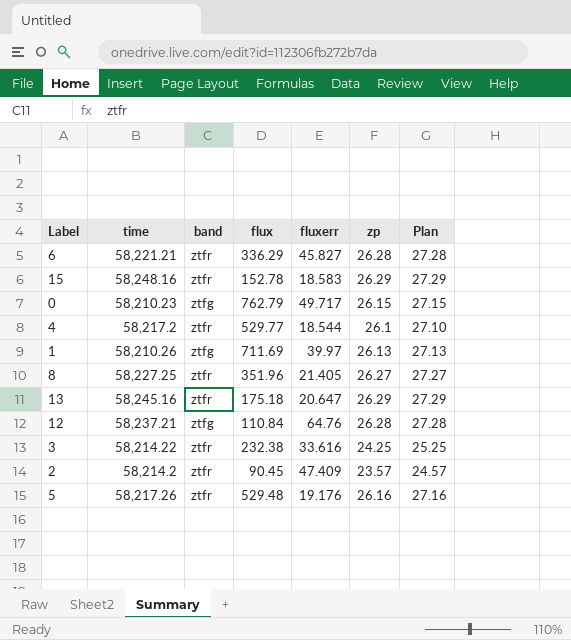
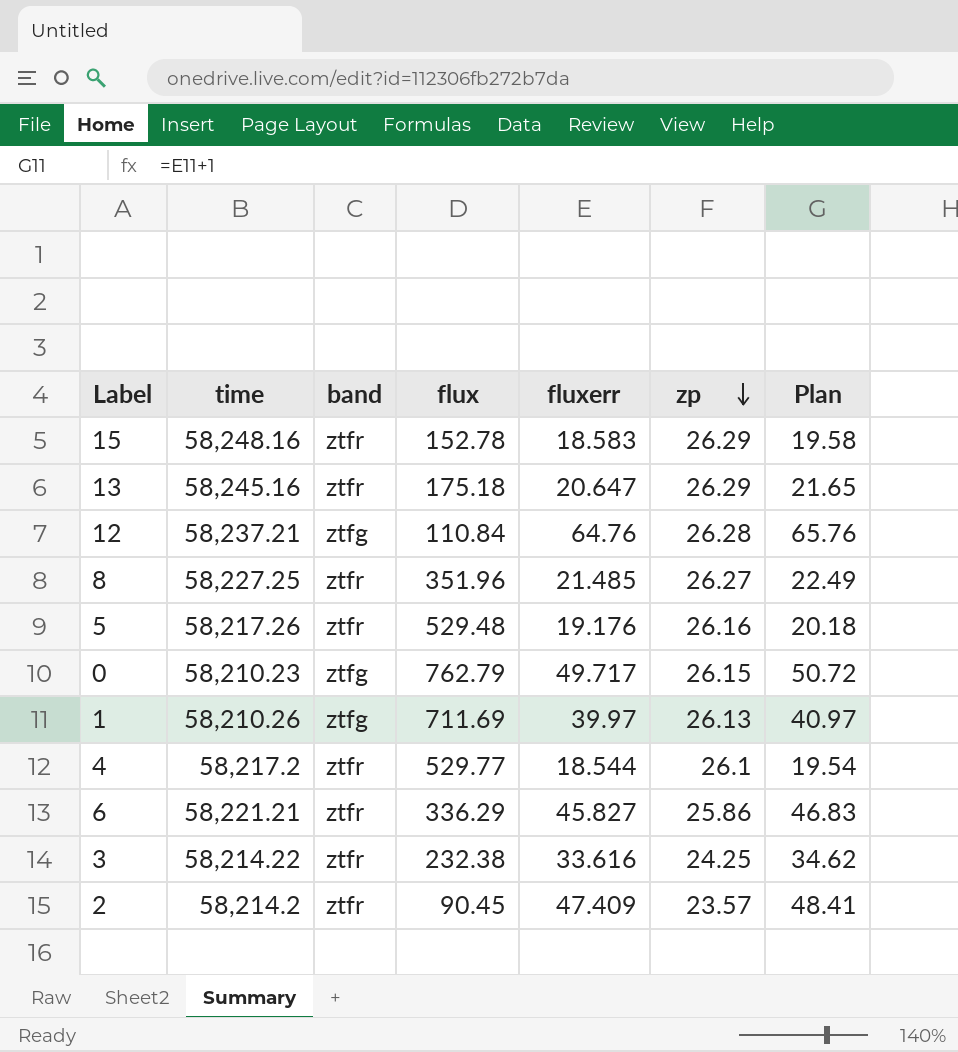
row order: none -> zp descending
column Plan | formula: [zp] + 1 -> [fluxerr] + 1
8 | fluxerr: 21.405 -> 21.485
6 | zp: 26.28 -> 25.86

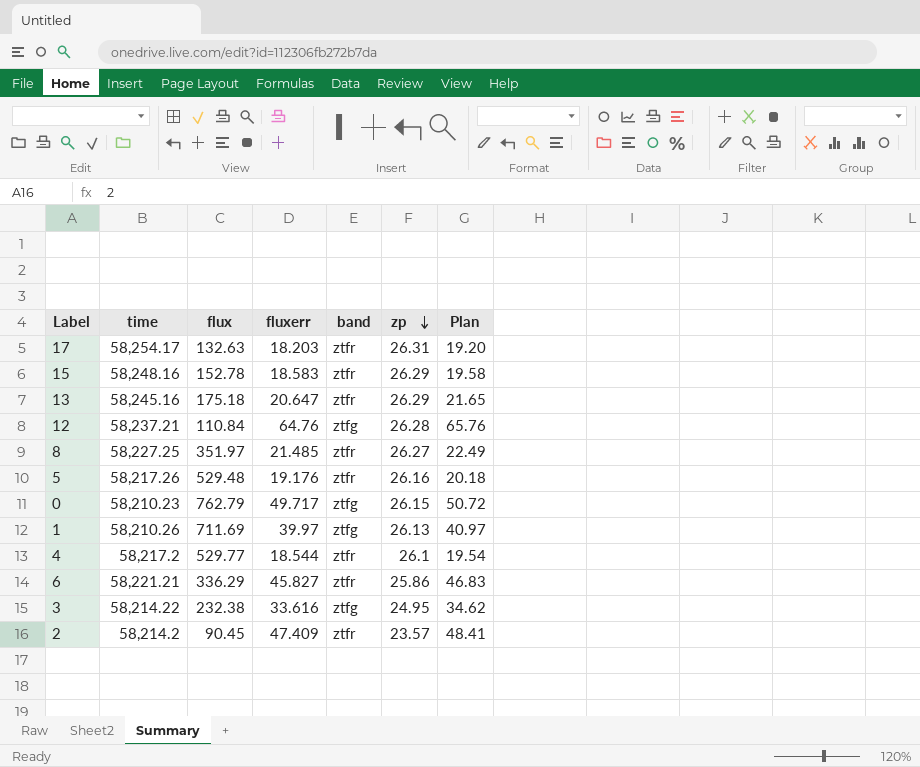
column band | position: 3 -> 5
row 17: none -> 58,254.17 | 132.63 | 18.203 | ztfr | 26.31 | 19.20
8 | flux: 351.96 -> 351.97
3 | band: ztfr -> ztfg
3 | zp: 24.25 -> 24.95

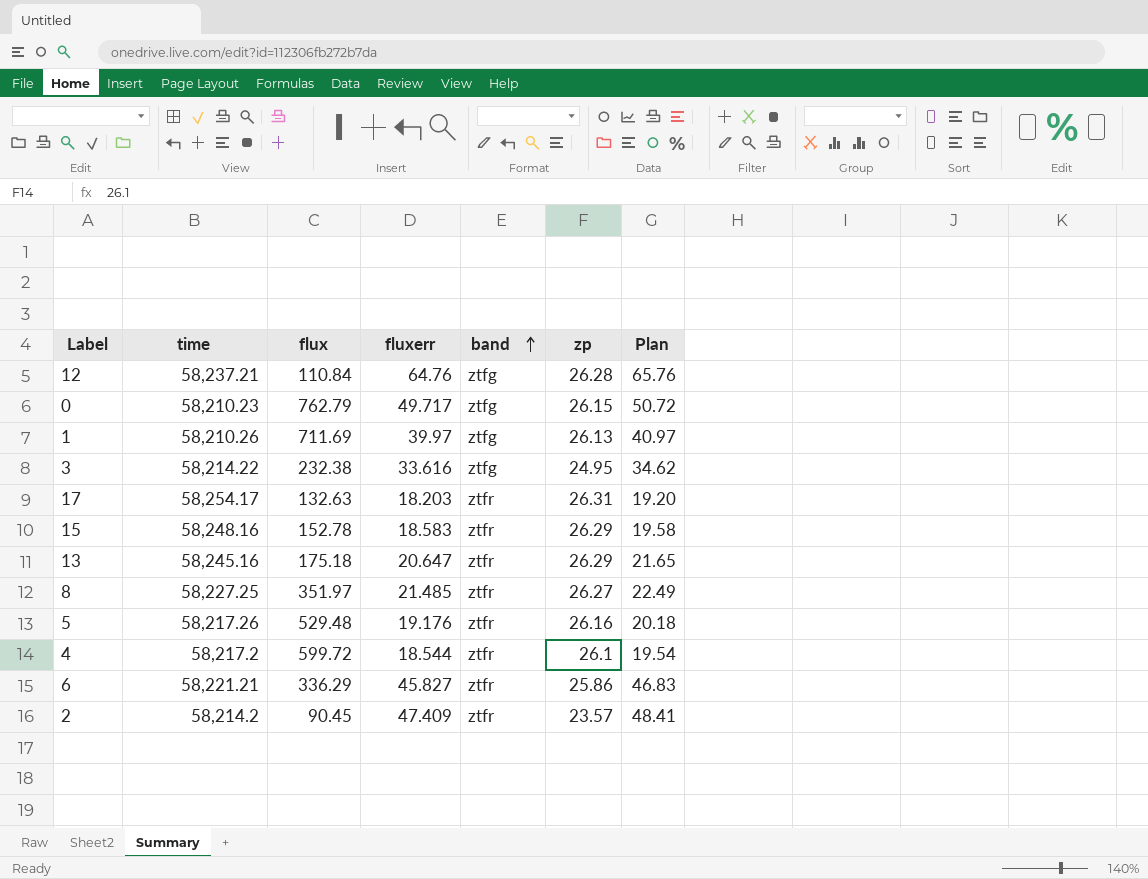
row order: zp descending -> band ascending
4 | flux: 529.77 -> 599.72

